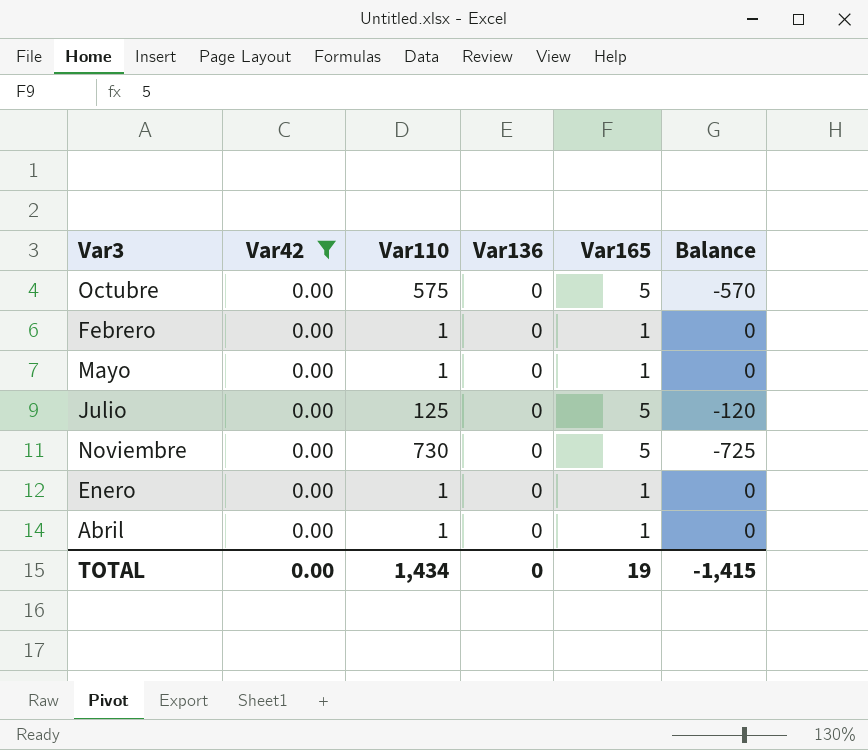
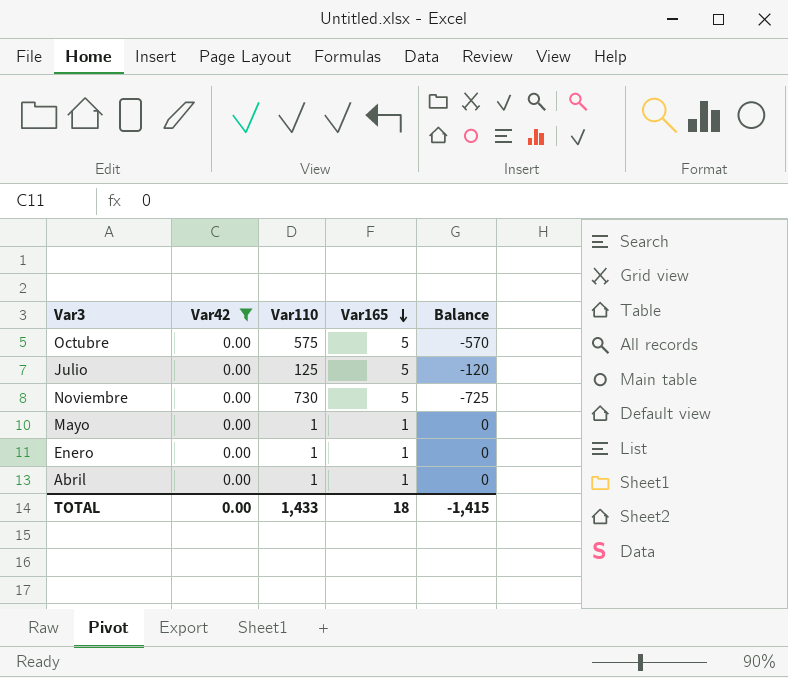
row order: none -> Var165 descending
column Var136 | position: 4 -> none
row Febrero: 0.00 | 1 | 0 | 1 | 0 -> none
TOTAL | Var110: 1,434 -> 1,433
TOTAL | Var165: 19 -> 18

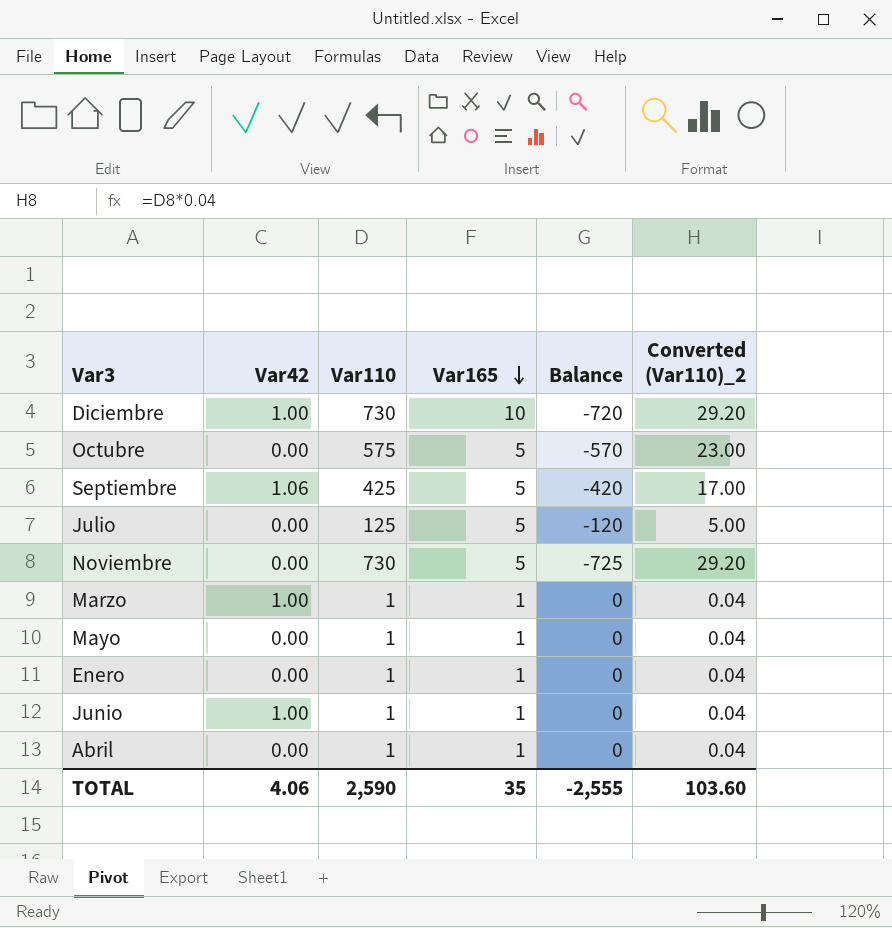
filter: Var42 = 0.00 -> none
column Converted (Var110)_2 | formula: none -> [Var110] * 0.04
TOTAL | Var42: 0.00 -> 4.06
TOTAL | Var110: 1,433 -> 2,590
TOTAL | Var165: 18 -> 35
TOTAL | Balance: -1,415 -> -2,555

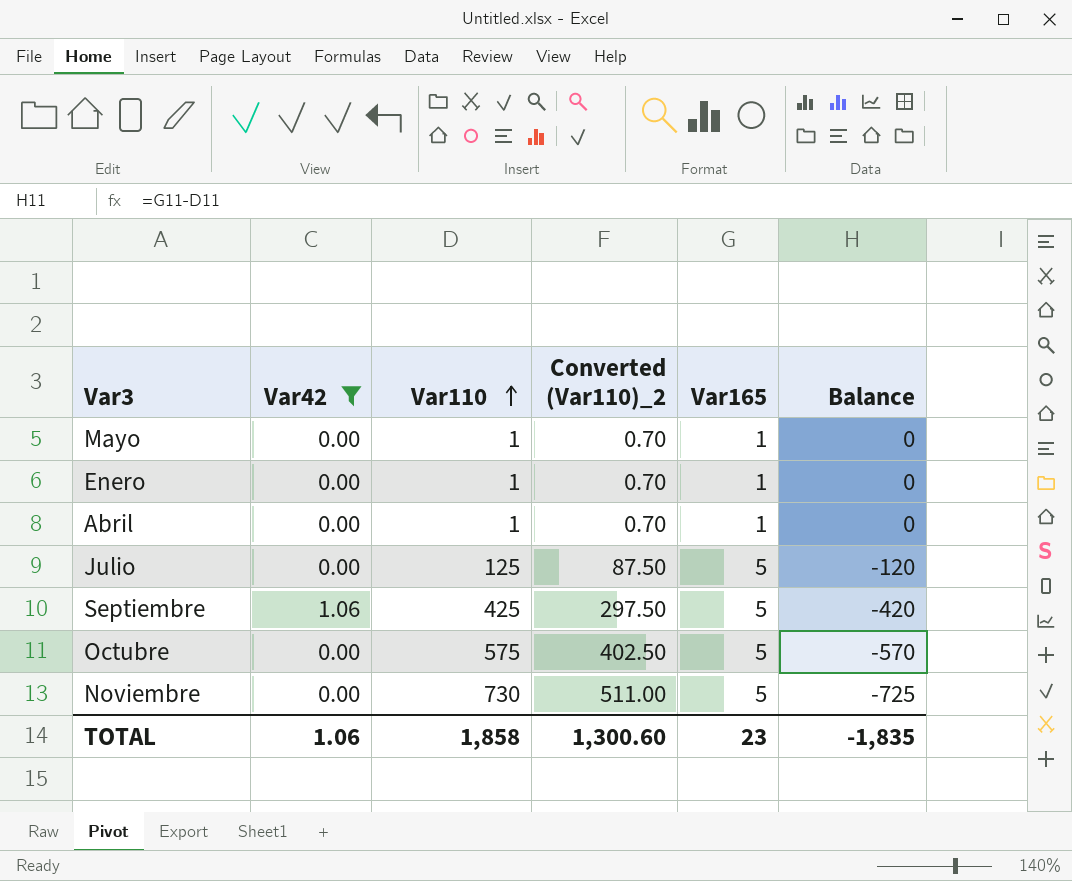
filter: none -> Var42 != 1.00
row order: Var165 descending -> Var110 ascending
column Converted (Var110)_2 | formula: [Var110] * 0.04 -> [Var110] * 0.7
column Converted (Var110)_2 | position: 6 -> 4
TOTAL | Var42: 4.06 -> 1.06
TOTAL | Var110: 2,590 -> 1,858
TOTAL | Converted (Var110)_2: 103.60 -> 1,300.60
TOTAL | Var165: 35 -> 23
TOTAL | Balance: -2,555 -> -1,835

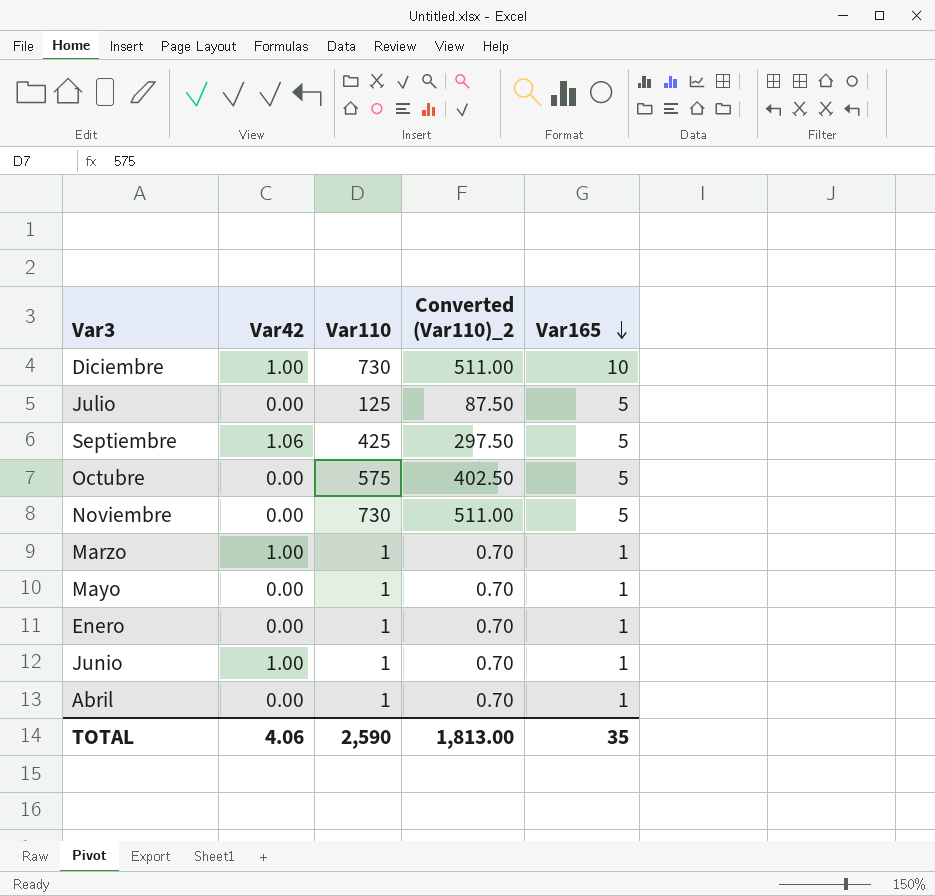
filter: Var42 != 1.00 -> none
row order: Var110 ascending -> Var165 descending
column Balance | formula: [Var165] - [Var110] -> none
TOTAL | Var42: 1.06 -> 4.06
TOTAL | Var110: 1,858 -> 2,590
TOTAL | Converted (Var110)_2: 1,300.60 -> 1,813.00
TOTAL | Var165: 23 -> 35

